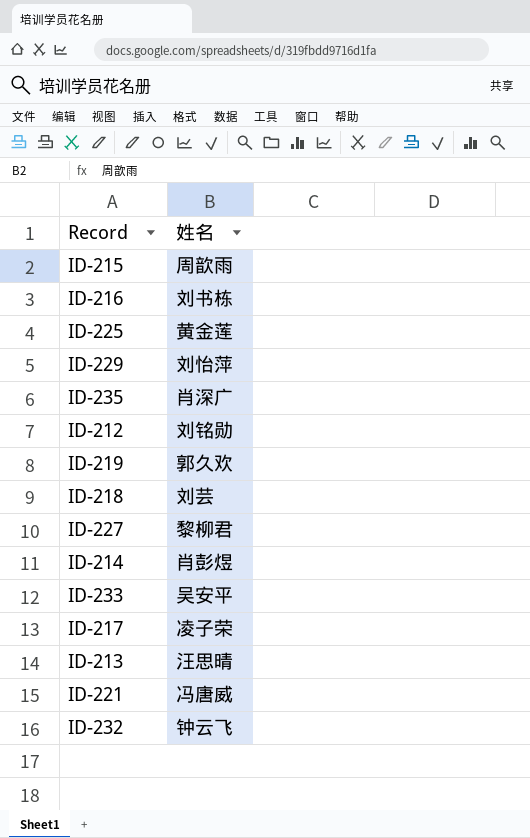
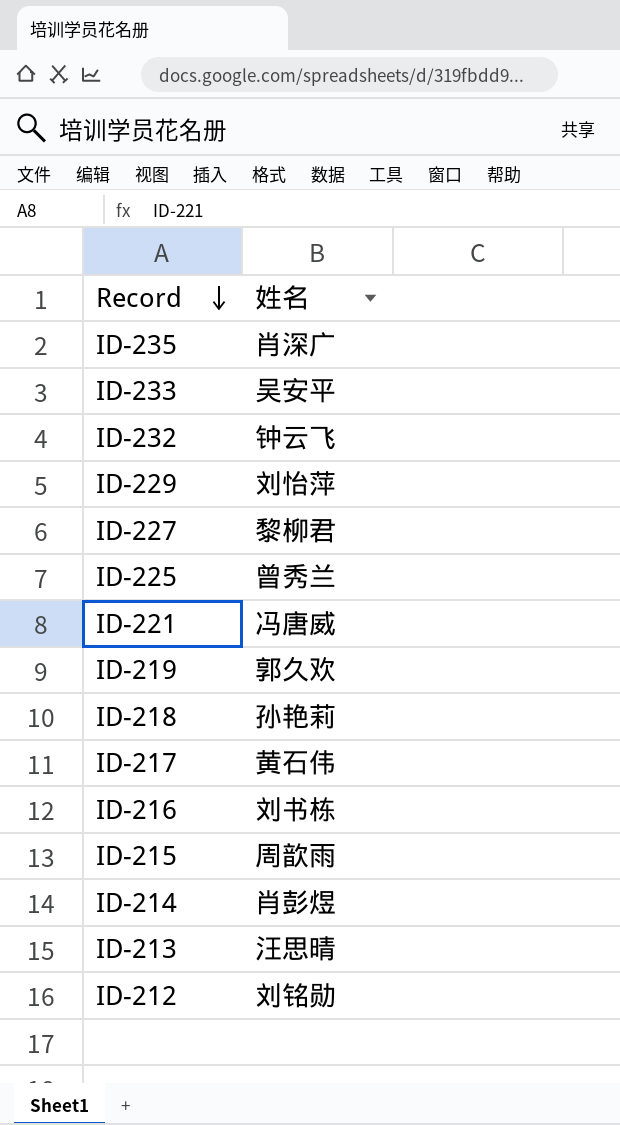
row order: none -> Record descending
ID-225 | 姓名: 黄金莲 -> 曾秀兰
ID-218 | 姓名: 刘芸 -> 孙艳莉
ID-217 | 姓名: 凌子荣 -> 黄石伟

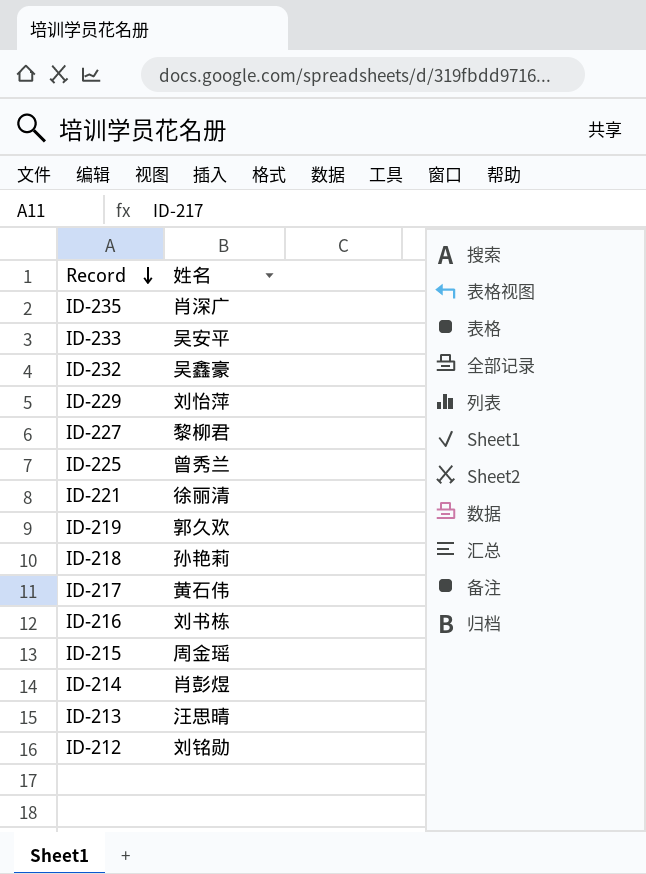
ID-232 | 姓名: 钟云飞 -> 吴鑫豪
ID-221 | 姓名: 冯唐威 -> 徐丽清
ID-215 | 姓名: 周歆雨 -> 周金瑶

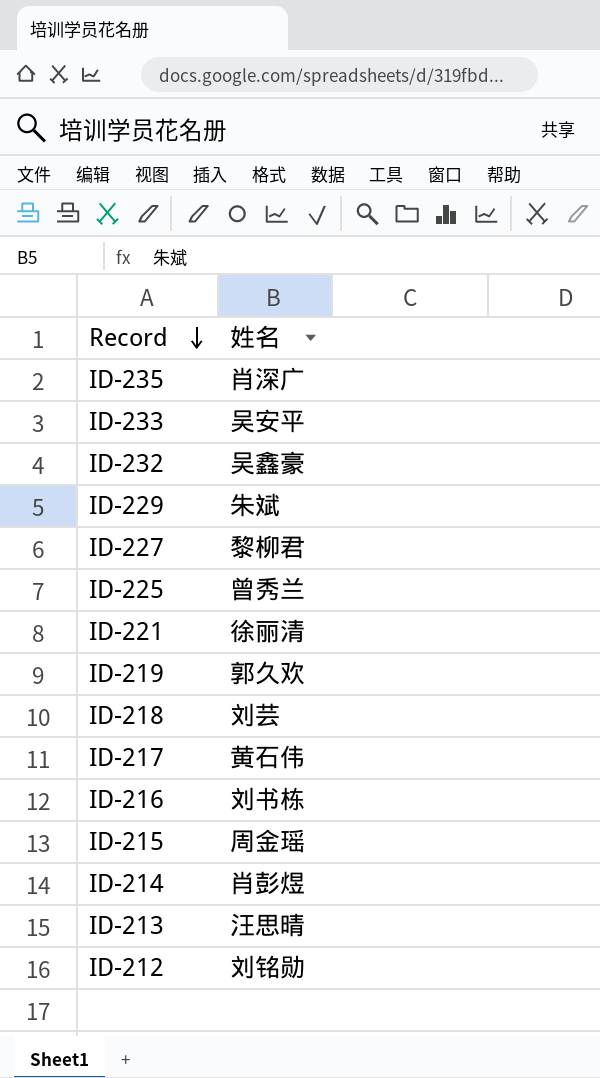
ID-229 | 姓名: 刘怡萍 -> 朱斌
ID-218 | 姓名: 孙艳莉 -> 刘芸

